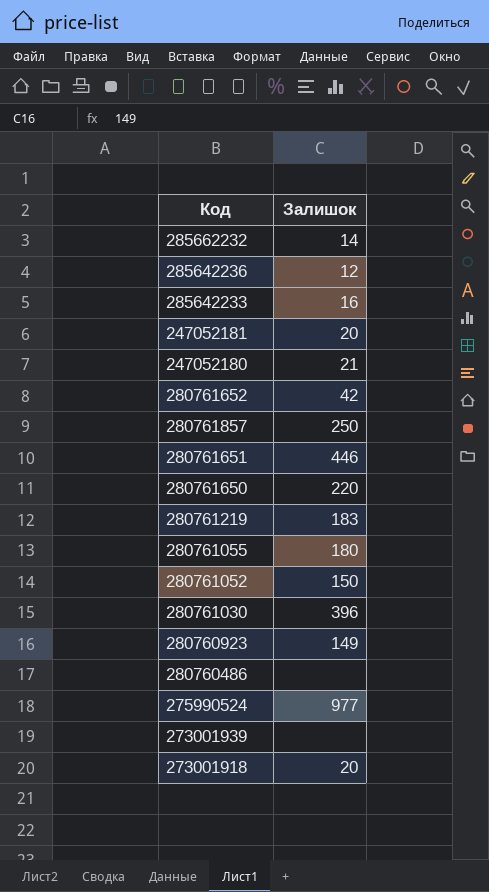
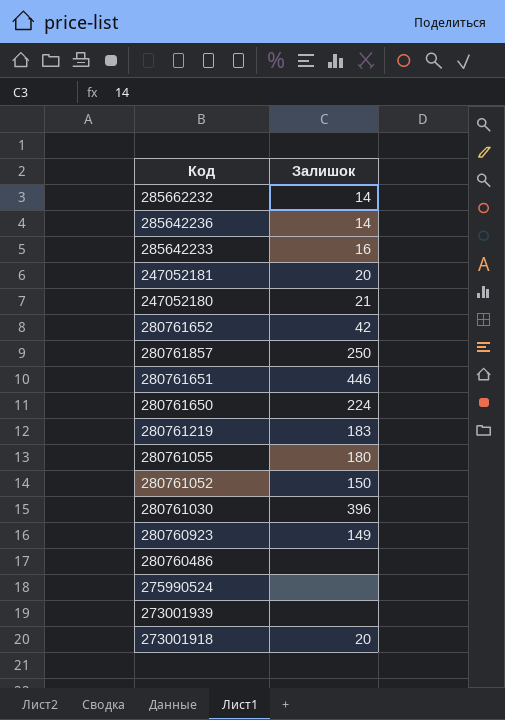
285642236 | Залишок: 12 -> 14
280761650 | Залишок: 220 -> 224
275990524 | Залишок: 977 -> none

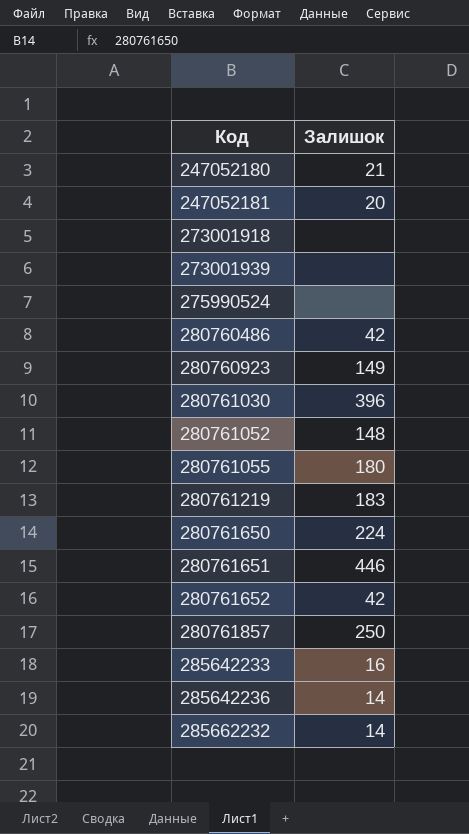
row order: none -> Код ascending
273001918 | Залишок: 20 -> none
280760486 | Залишок: none -> 42
280761052 | Залишок: 150 -> 148

